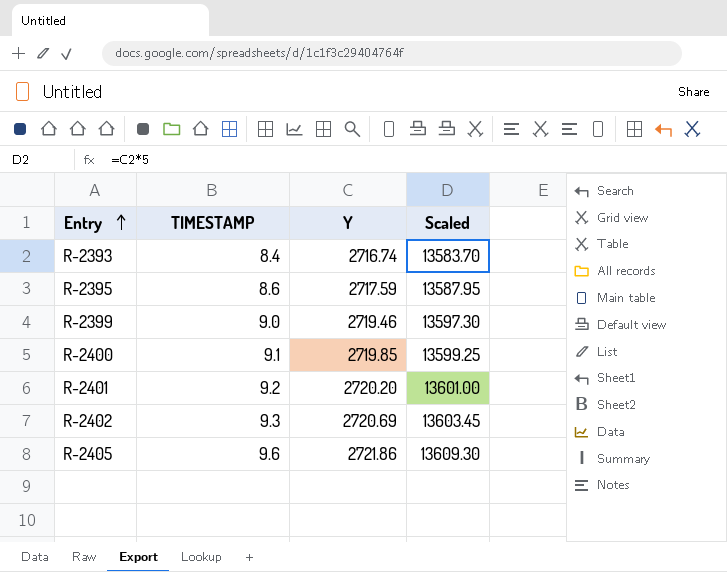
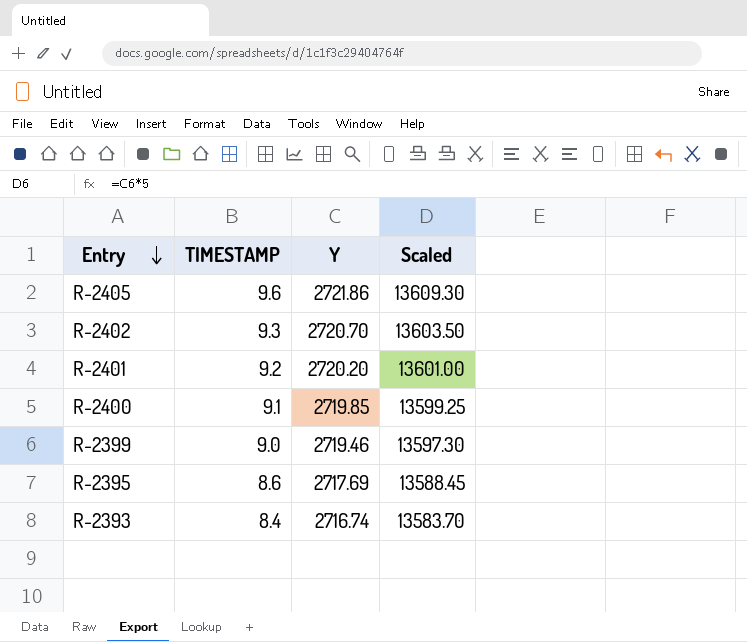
row order: Entry ascending -> Entry descending
R-2402 | Y: 2720.69 -> 2720.70
R-2402 | Scaled: 13603.45 -> 13603.50
R-2395 | Y: 2717.59 -> 2717.69
R-2395 | Scaled: 13587.95 -> 13588.45

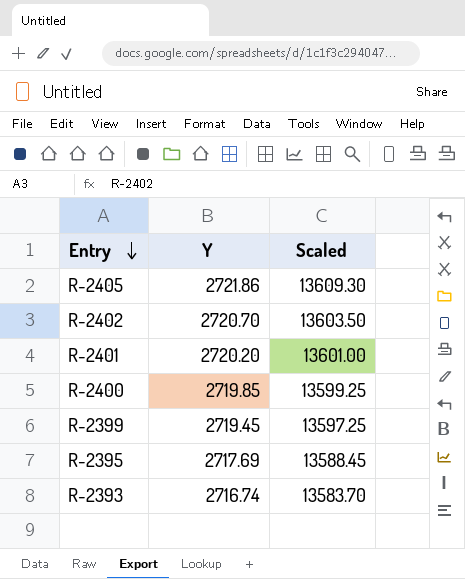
column TIMESTAMP | position: 2 -> none
R-2399 | Y: 2719.46 -> 2719.45
R-2399 | Scaled: 13597.30 -> 13597.25

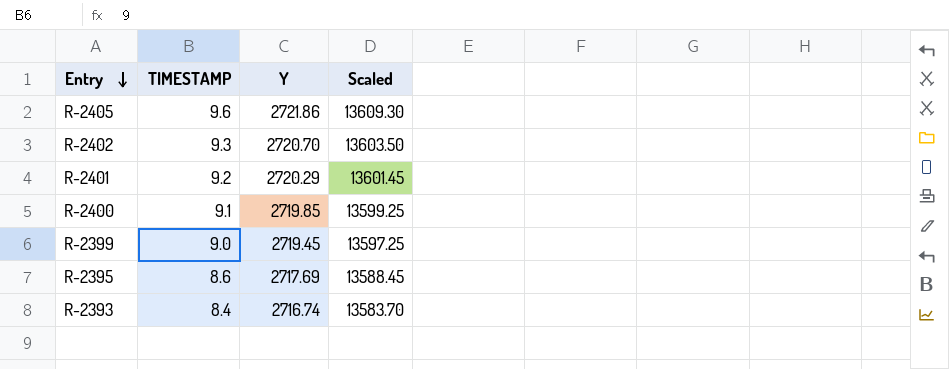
column TIMESTAMP | position: none -> 2
R-2401 | Y: 2720.20 -> 2720.29
R-2401 | Scaled: 13601.00 -> 13601.45

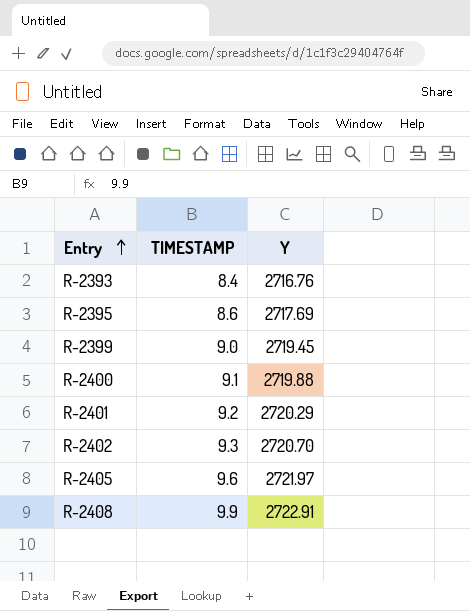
row order: Entry descending -> Entry ascending
column Scaled | formula: [Y] * 5 -> none
R-2393 | Y: 2716.74 -> 2716.76
R-2400 | Y: 2719.85 -> 2719.88
R-2405 | Y: 2721.86 -> 2721.97
row R-2408: none -> 9.9 | 2722.91

